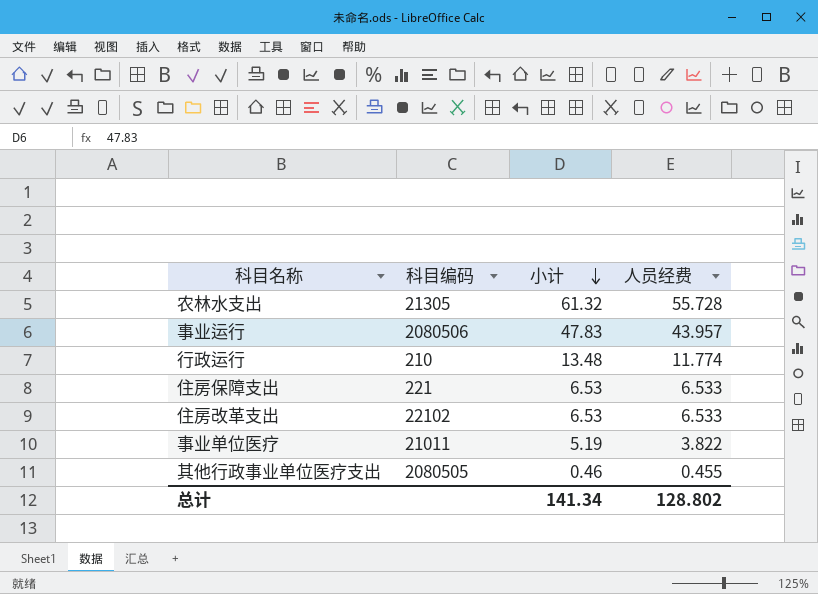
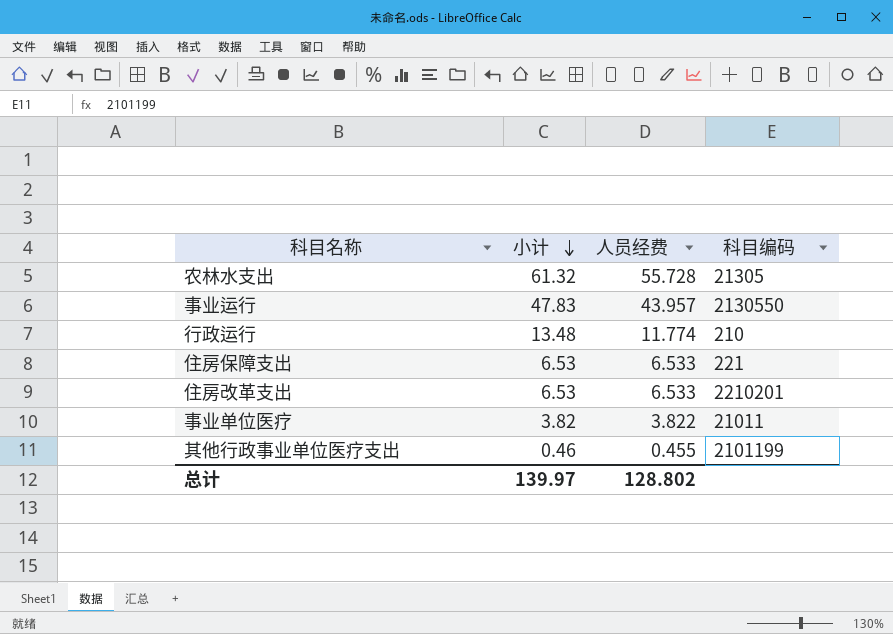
column 科目编码 | position: 2 -> 4
事业运行 | 科目编码: 2080506 -> 2130550
住房改革支出 | 科目编码: 22102 -> 2210201
事业单位医疗 | 小计: 5.19 -> 3.82
其他行政事业单位医疗支出 | 科目编码: 2080505 -> 2101199
总计 | 小计: 141.34 -> 139.97

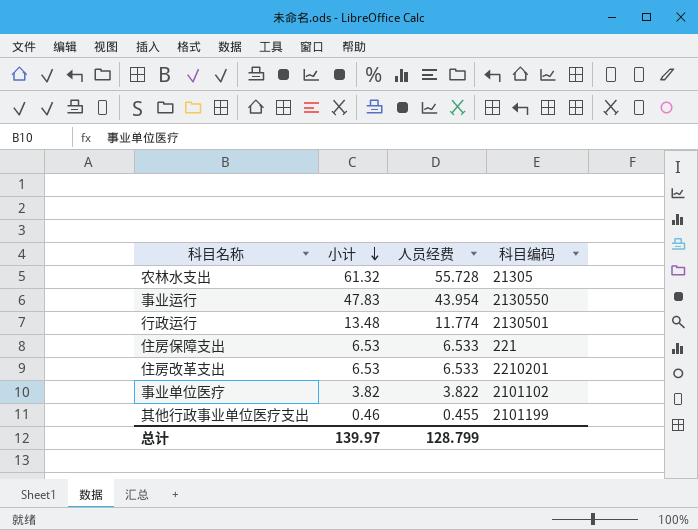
事业运行 | 人员经费: 43.957 -> 43.954
行政运行 | 科目编码: 210 -> 2130501
事业单位医疗 | 科目编码: 21011 -> 2101102
总计 | 人员经费: 128.802 -> 128.799

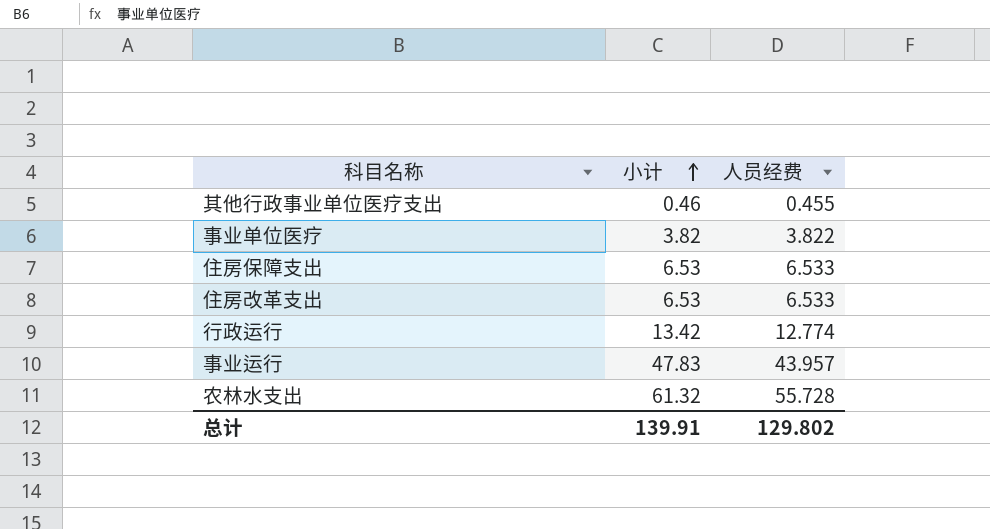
row order: 小计 descending -> 小计 ascending
column 科目编码 | position: 4 -> none
行政运行 | 小计: 13.48 -> 13.42
行政运行 | 人员经费: 11.774 -> 12.774
事业运行 | 人员经费: 43.954 -> 43.957
总计 | 小计: 139.97 -> 139.91
总计 | 人员经费: 128.799 -> 129.802

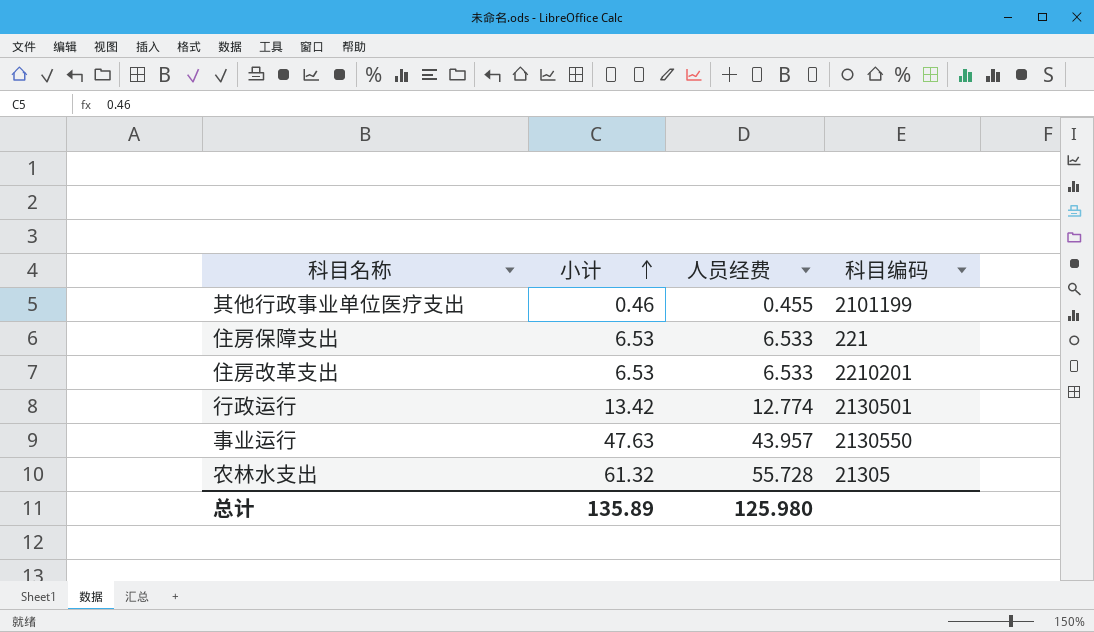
column 科目编码 | position: none -> 4
row 事业单位医疗: 3.82 | 3.822 -> none
事业运行 | 小计: 47.83 -> 47.63
总计 | 小计: 139.91 -> 135.89
总计 | 人员经费: 129.802 -> 125.980

